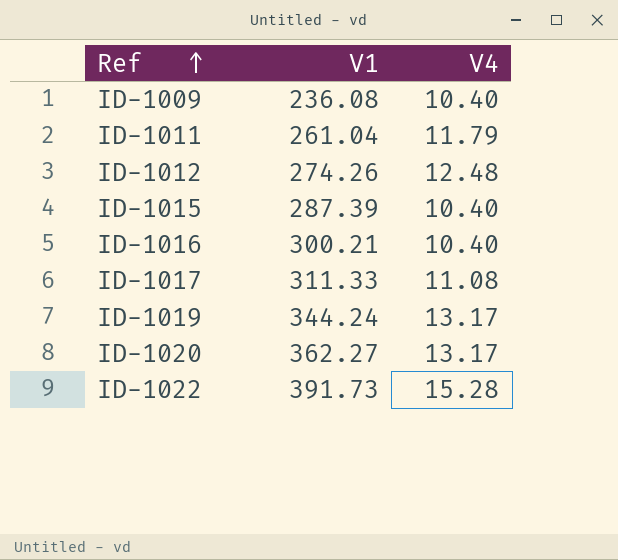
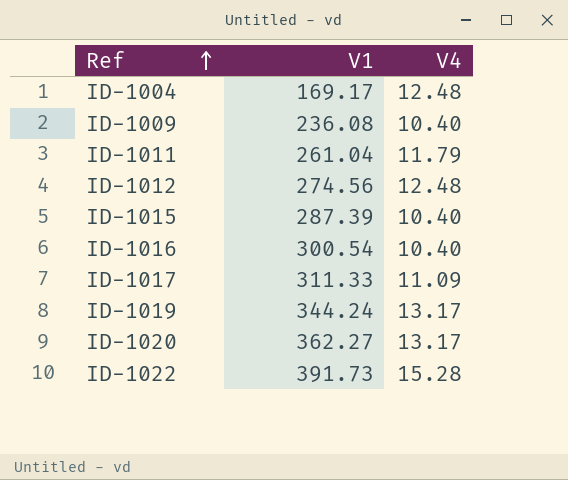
row ID-1004: none -> 169.17 | 12.48
ID-1012 | V1: 274.26 -> 274.56
ID-1016 | V1: 300.21 -> 300.54
ID-1017 | V4: 11.08 -> 11.09

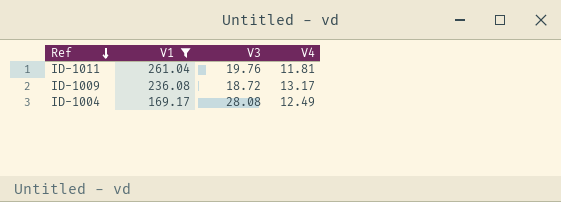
filter: none -> V1 <= 261.04
row order: Ref ascending -> Ref descending
column V3 | position: none -> 3
ID-1011 | V4: 11.79 -> 11.81
ID-1009 | V4: 10.40 -> 13.17
ID-1004 | V4: 12.48 -> 12.49

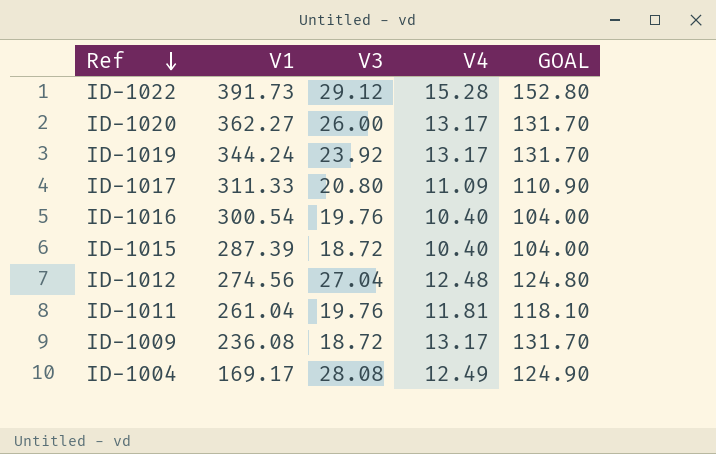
filter: V1 <= 261.04 -> none
column GOAL | formula: none -> [V4] * 10

